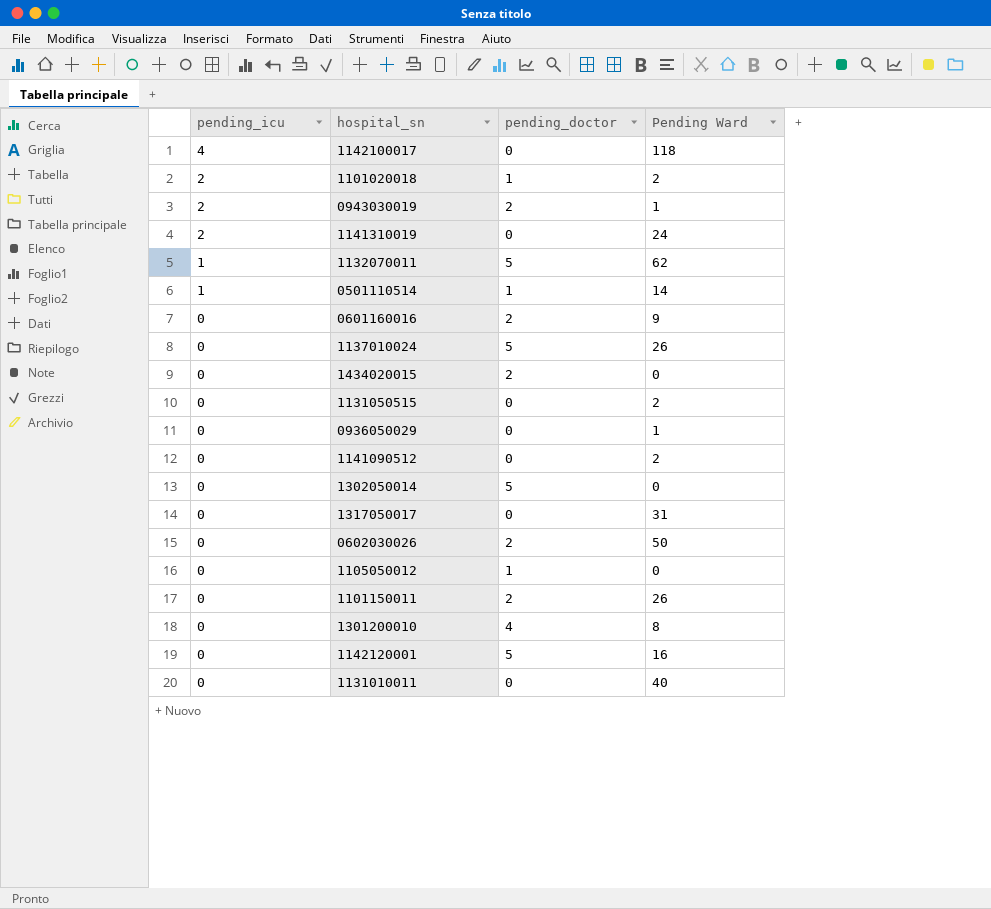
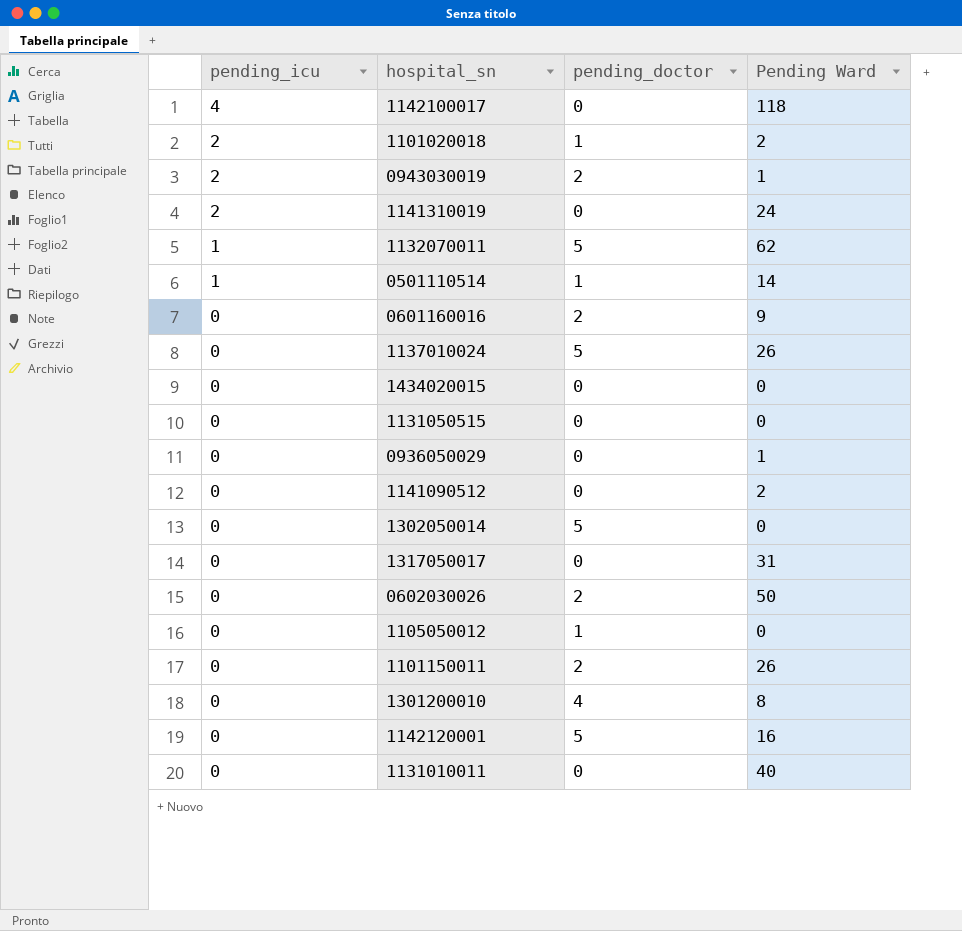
1434020015 | pending_doctor: 2 -> 0
1131050515 | Pending Ward: 2 -> 0

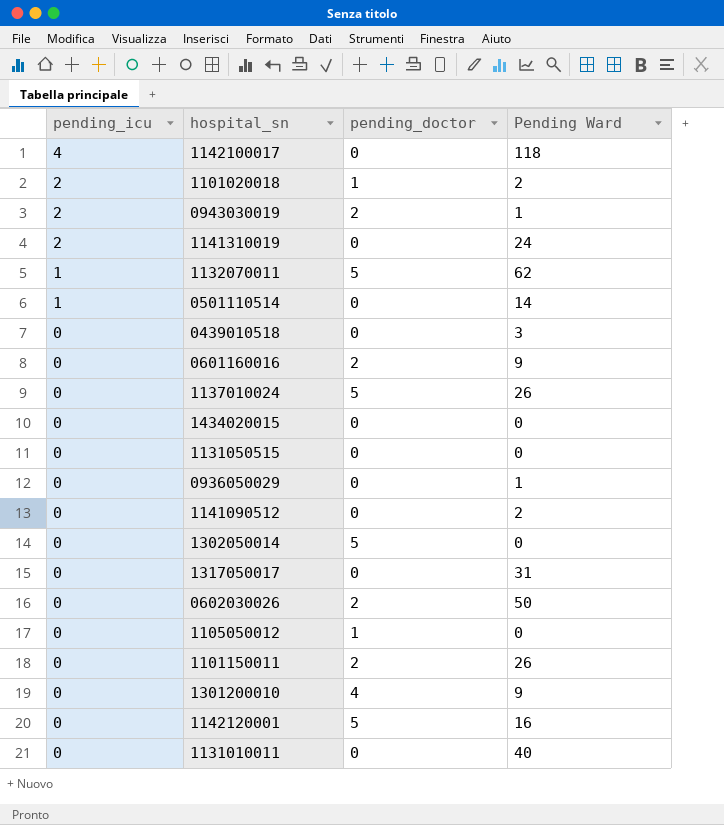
0501110514 | pending_doctor: 1 -> 0
row 0439010518: none -> 0 | 0 | 3
1301200010 | Pending Ward: 8 -> 9

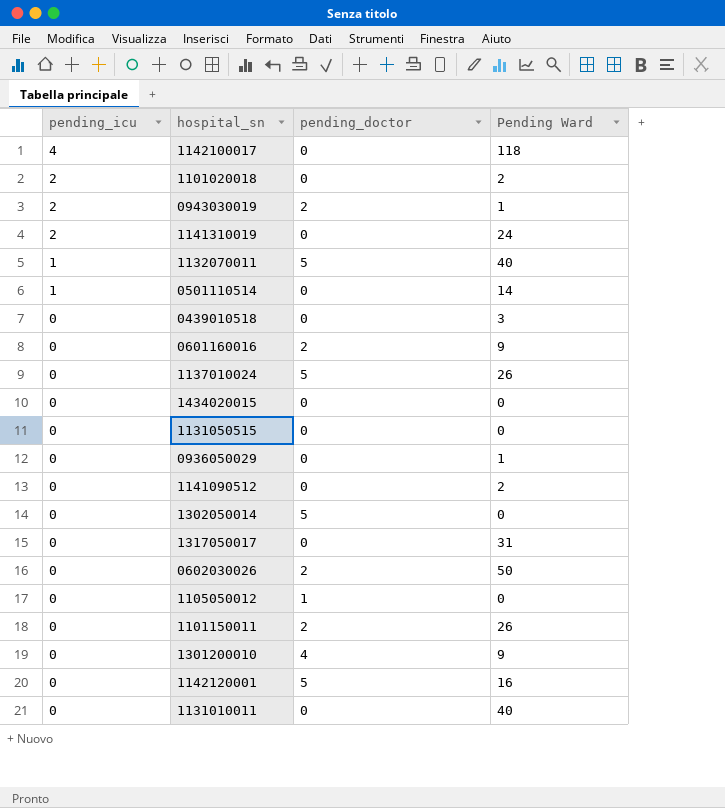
1101020018 | pending_doctor: 1 -> 0
1132070011 | Pending Ward: 62 -> 40

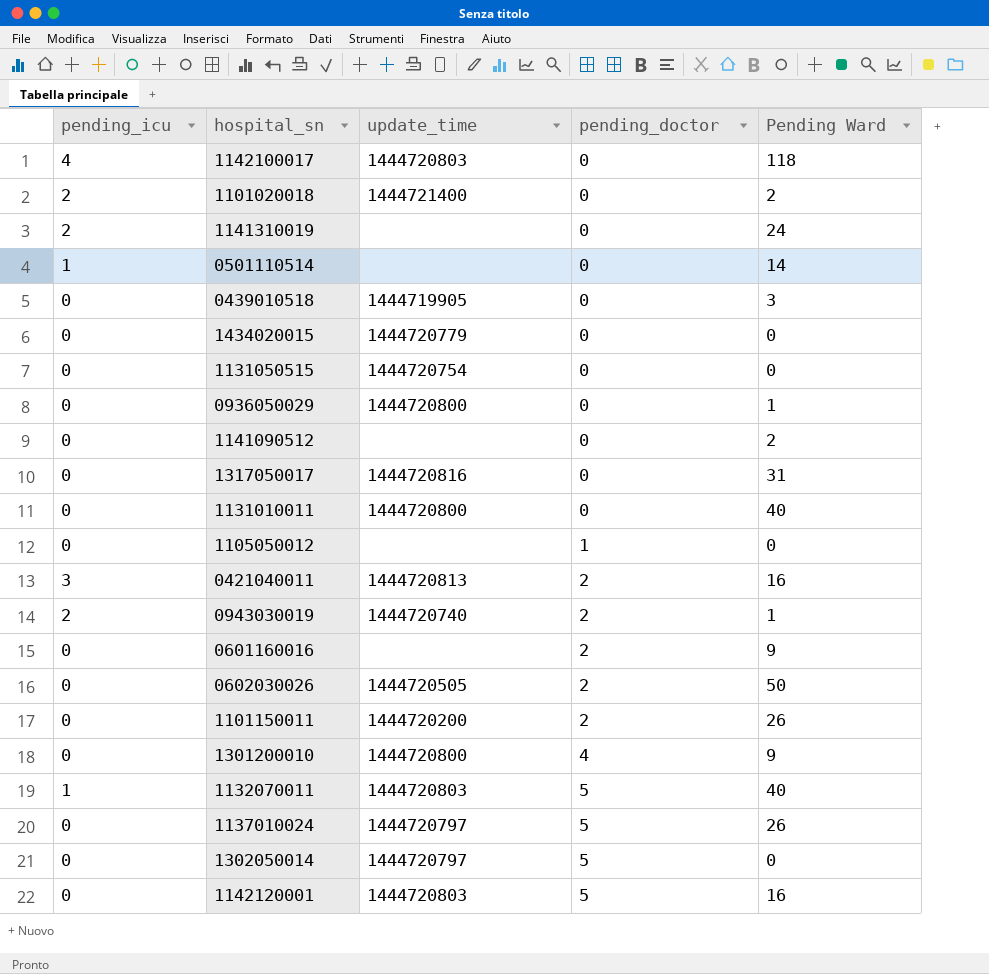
row order: pending_icu descending -> pending_doctor ascending
column update_time | position: none -> 3
row 0421040011: none -> 3 | 1444720813 | 2 | 16

